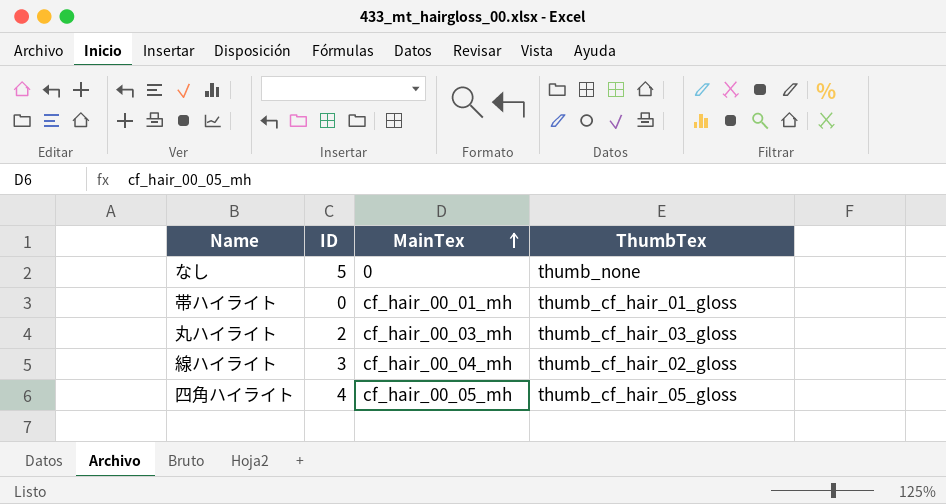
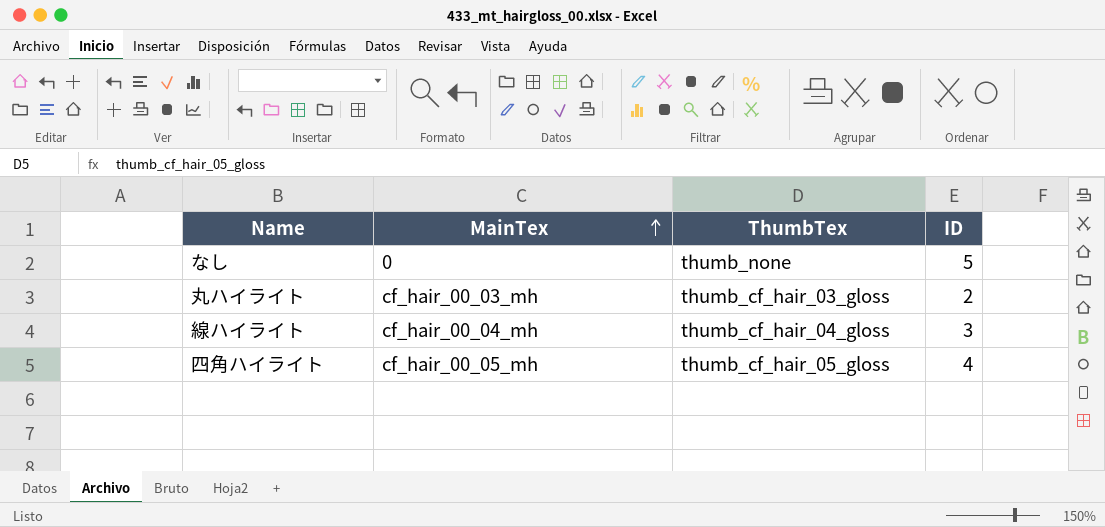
column ID | position: 2 -> 4
row 帯ハイライト: 0 | cf_hair_00_01_mh | thumb_cf_hair_01_gloss -> none
線ハイライト | ThumbTex: thumb_cf_hair_02_gloss -> thumb_cf_hair_04_gloss

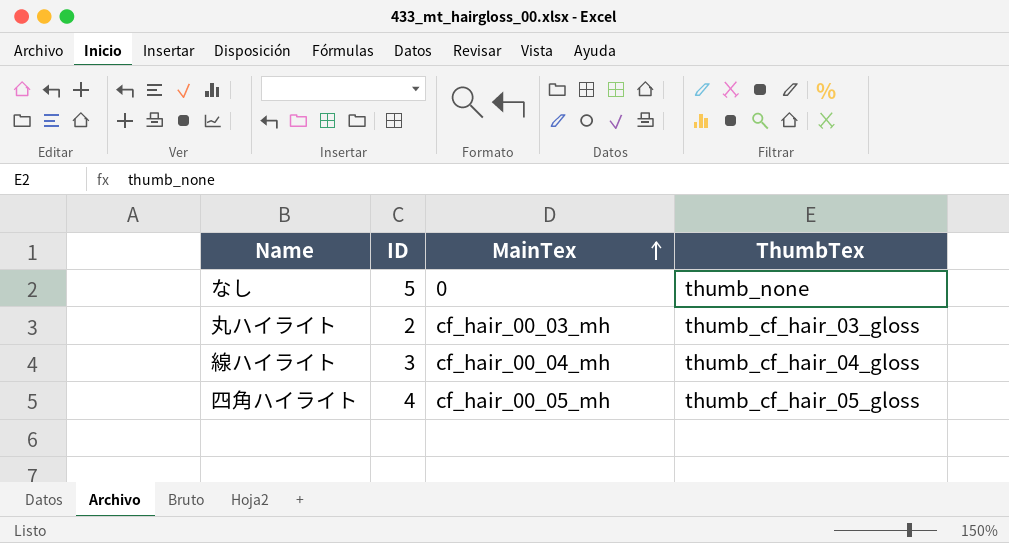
column ID | position: 4 -> 2

